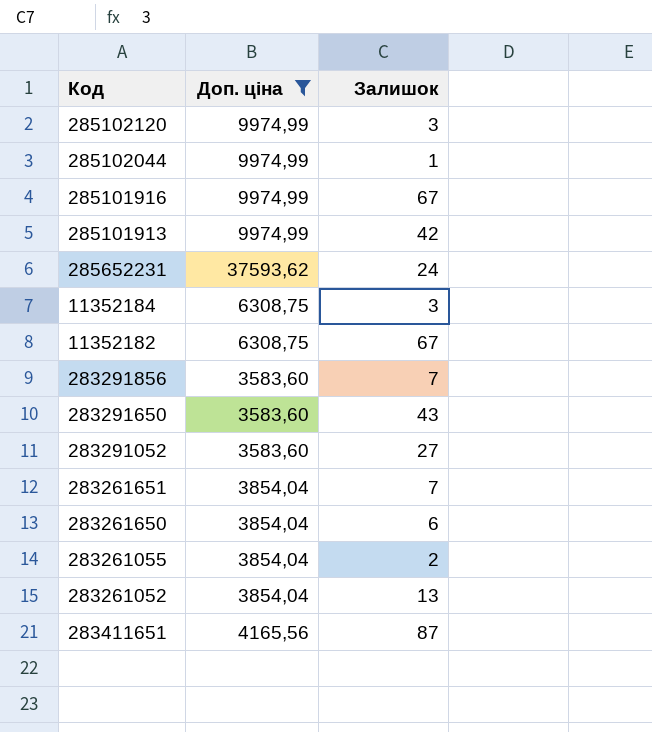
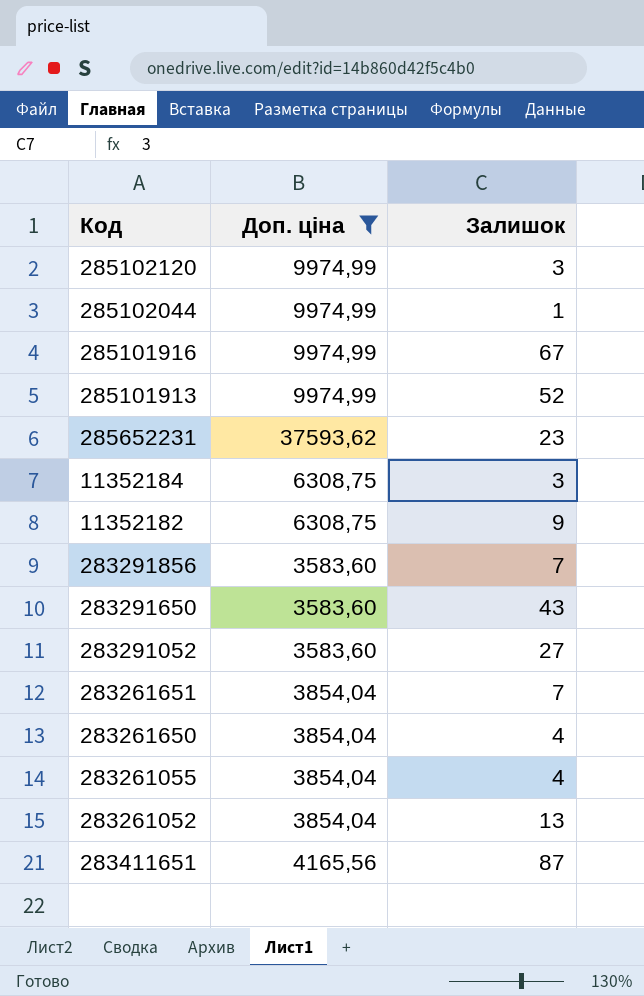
285101913 | Залишок: 42 -> 52
285652231 | Залишок: 24 -> 23
11352182 | Залишок: 67 -> 9
283261650 | Залишок: 6 -> 4
283261055 | Залишок: 2 -> 4

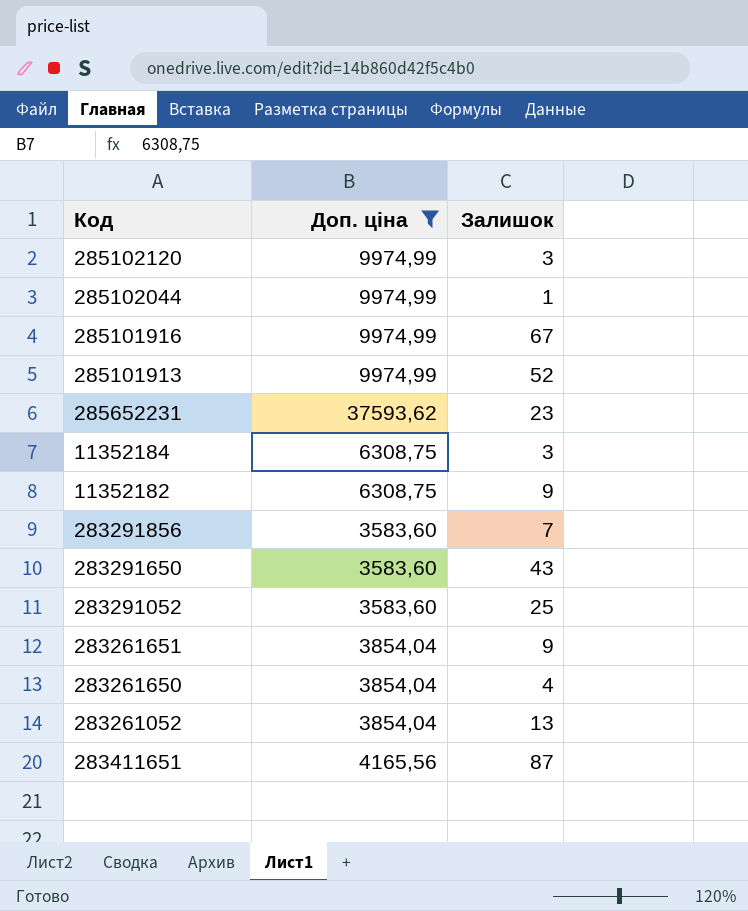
row 283261055: 3854,04 | 4 -> none
283291052 | Залишок: 27 -> 25
283261651 | Залишок: 7 -> 9

